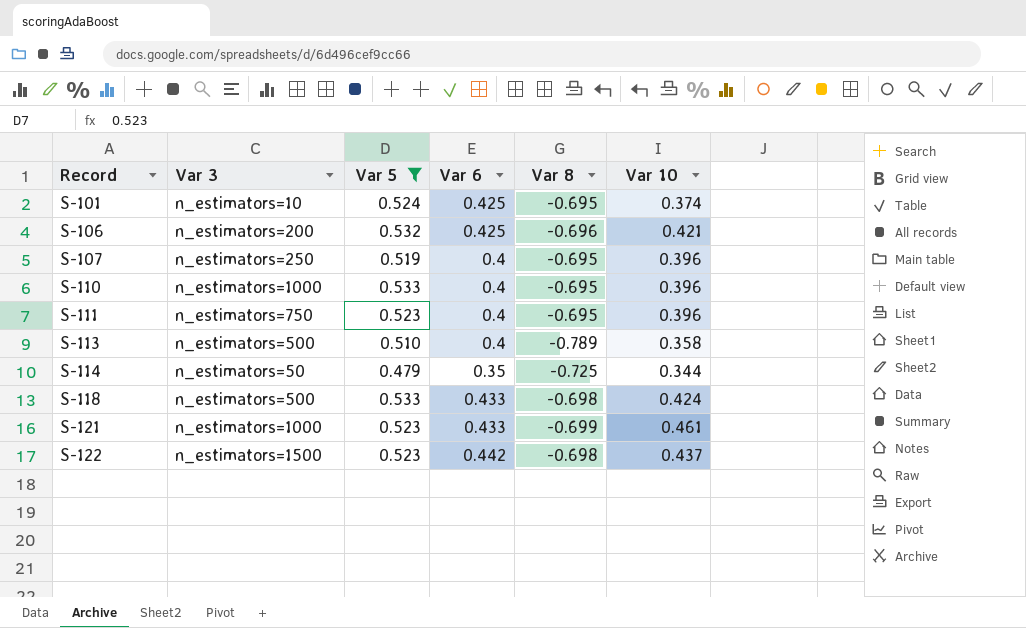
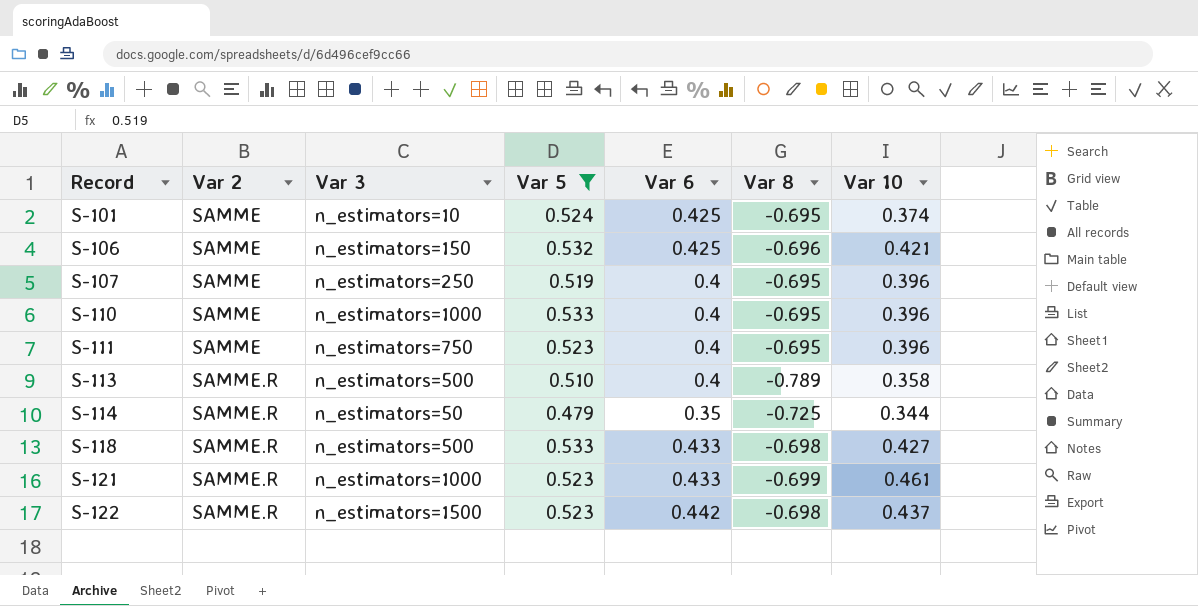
column Var 2 | position: none -> 2
S-106 | Var 3: n_estimators=200 -> n_estimators=150
S-118 | Var 10: 0.424 -> 0.427

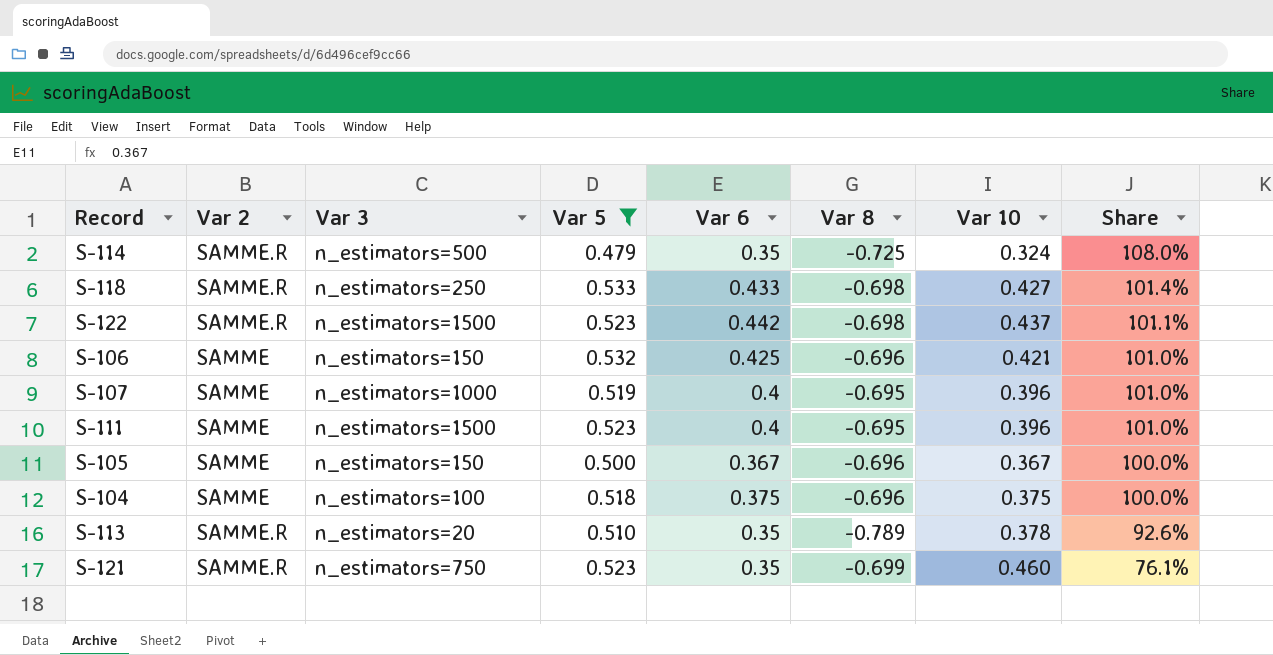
row order: Record ascending -> Share descending
column Share | formula: none -> [Var 6] / [Var 10]
row S-101: SAMME | n_estimators=10 | 0.524 | 0.425 | -0.695 | 0.374 -> none
row S-110: SAMME | n_estimators=1000 | 0.533 | 0.4 | -0.695 | 0.396 -> none
S-114 | Var 3: n_estimators=50 -> n_estimators=500
S-114 | Var 10: 0.344 -> 0.324
S-118 | Var 3: n_estimators=500 -> n_estimators=250
S-107 | Var 3: n_estimators=250 -> n_estimators=1000
S-111 | Var 3: n_estimators=750 -> n_estimators=1500
row S-105: none -> SAMME | n_estimators=150 | 0.500 | 0.367 | -0.696 | 0.367 | 100.0%
row S-104: none -> SAMME | n_estimators=100 | 0.518 | 0.375 | -0.696 | 0.375 | 100.0%
S-113 | Var 3: n_estimators=500 -> n_estimators=20
S-113 | Var 6: 0.4 -> 0.35
S-113 | Var 10: 0.358 -> 0.378
S-121 | Var 3: n_estimators=1000 -> n_estimators=750
S-121 | Var 6: 0.433 -> 0.35
S-121 | Var 10: 0.461 -> 0.460

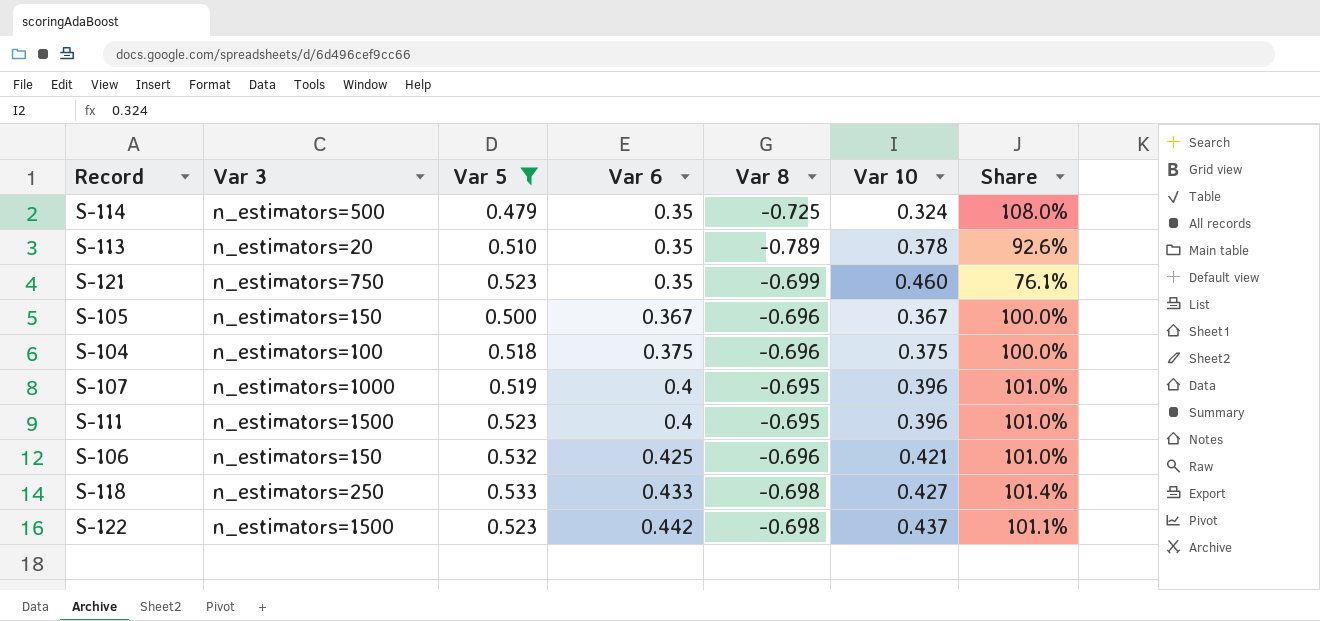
row order: Share descending -> Var 6 ascending
column Var 2 | position: 2 -> none

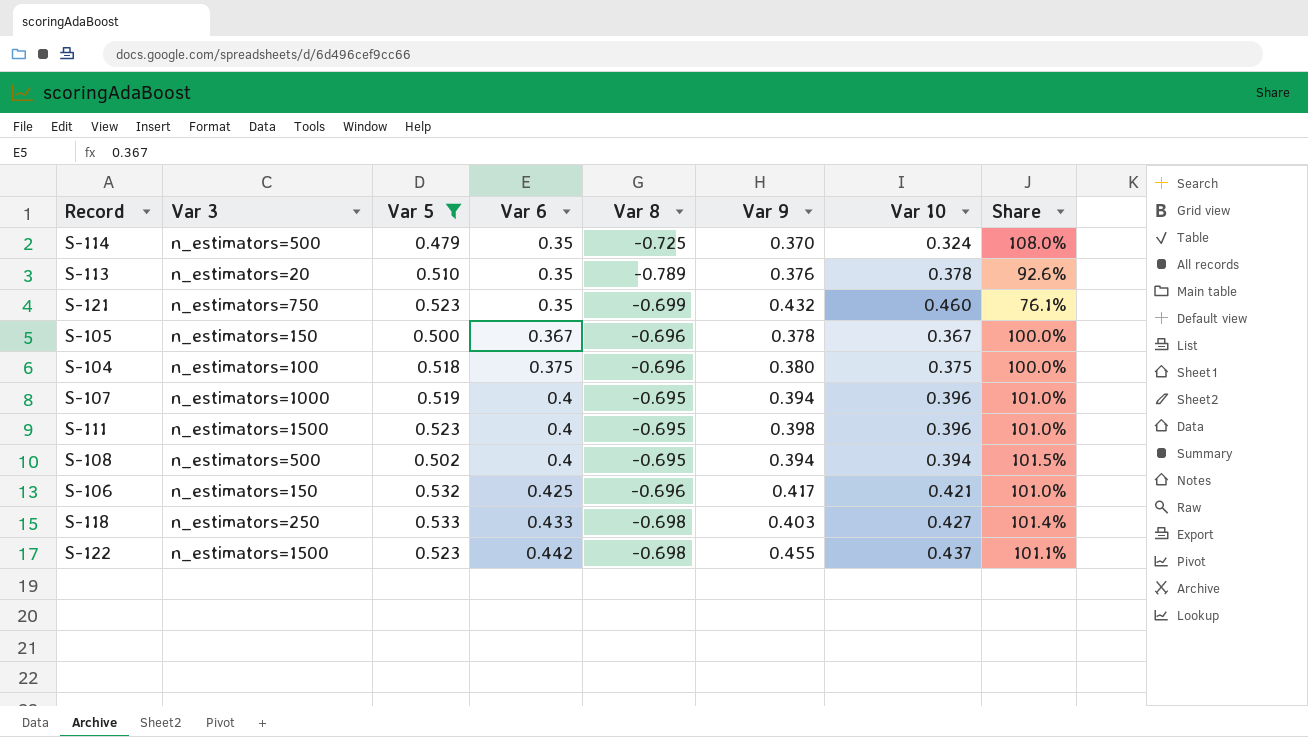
column Var 9 | position: none -> 6
row S-108: none -> n_estimators=500 | 0.502 | 0.4 | -0.695 | 0.394 | 0.394 | 101.5%

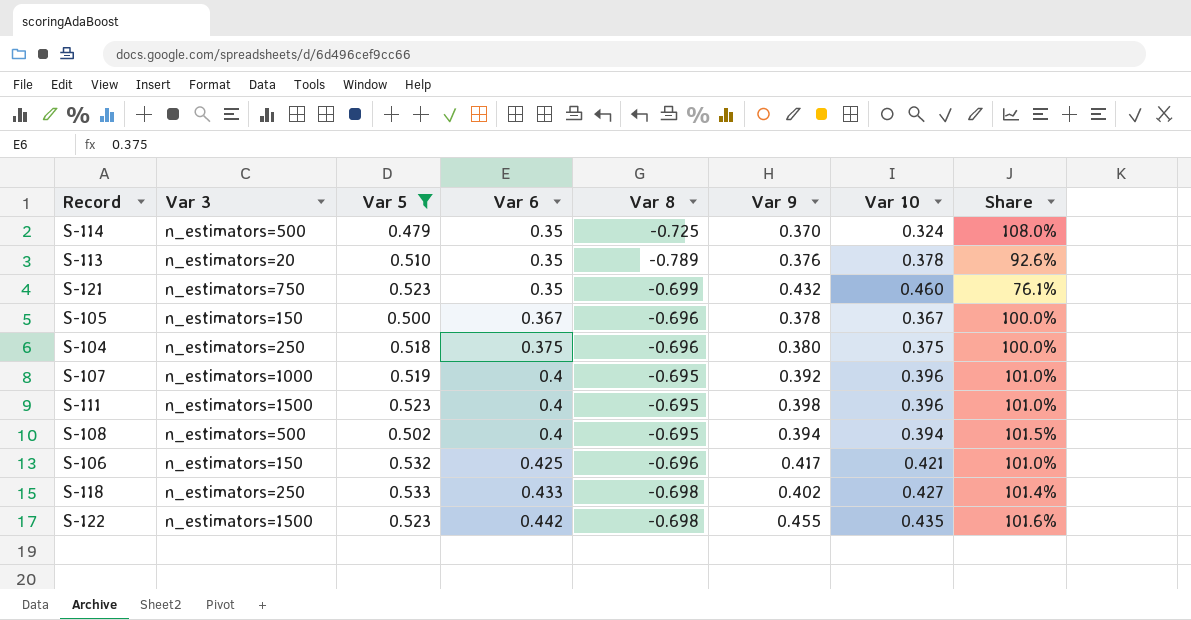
S-104 | Var 3: n_estimators=100 -> n_estimators=250
S-107 | Var 9: 0.394 -> 0.392
S-118 | Var 9: 0.403 -> 0.402
S-122 | Var 10: 0.437 -> 0.435
S-122 | Share: 101.1% -> 101.6%

